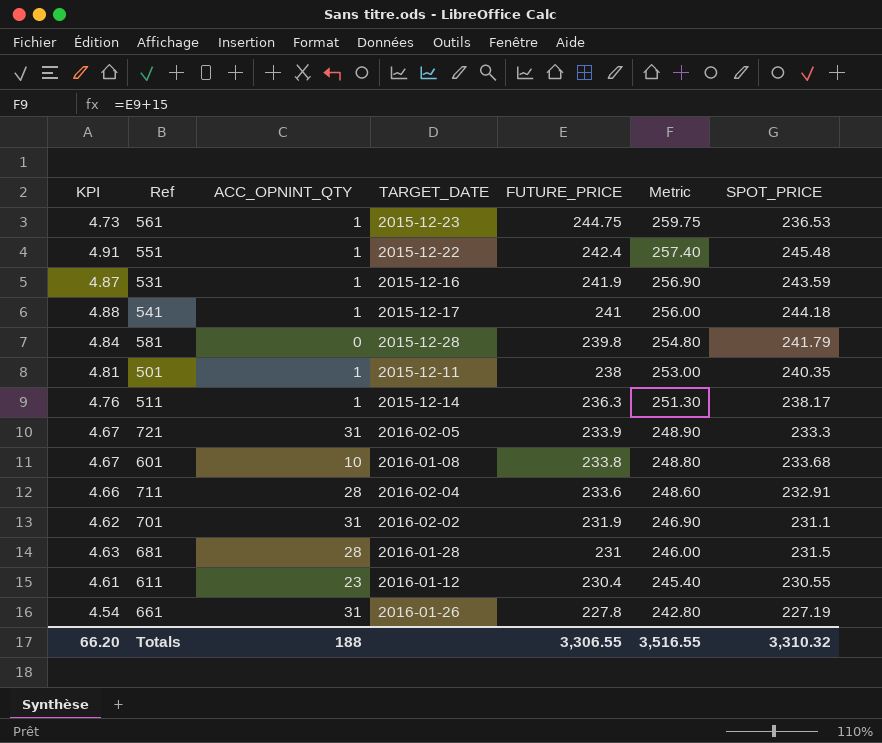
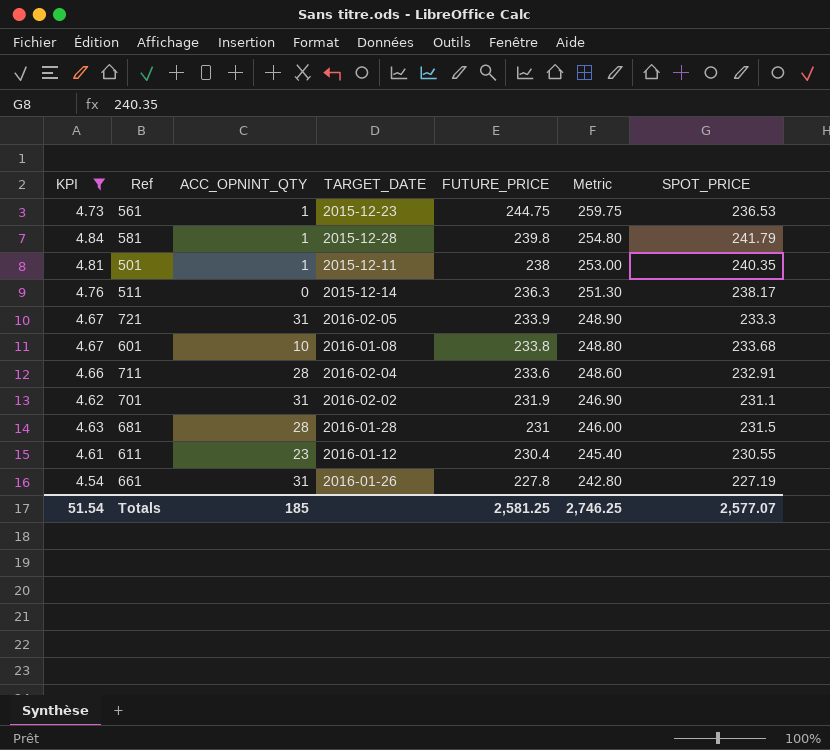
filter: none -> KPI <= 4.84
581 | ACC_OPNINT_QTY: 0 -> 1
511 | ACC_OPNINT_QTY: 1 -> 0
Totals | KPI: 66.20 -> 51.54
Totals | ACC_OPNINT_QTY: 188 -> 185
Totals | FUTURE_PRICE: 3,306.55 -> 2,581.25
Totals | Metric: 3,516.55 -> 2,746.25
Totals | SPOT_PRICE: 3,310.32 -> 2,577.07

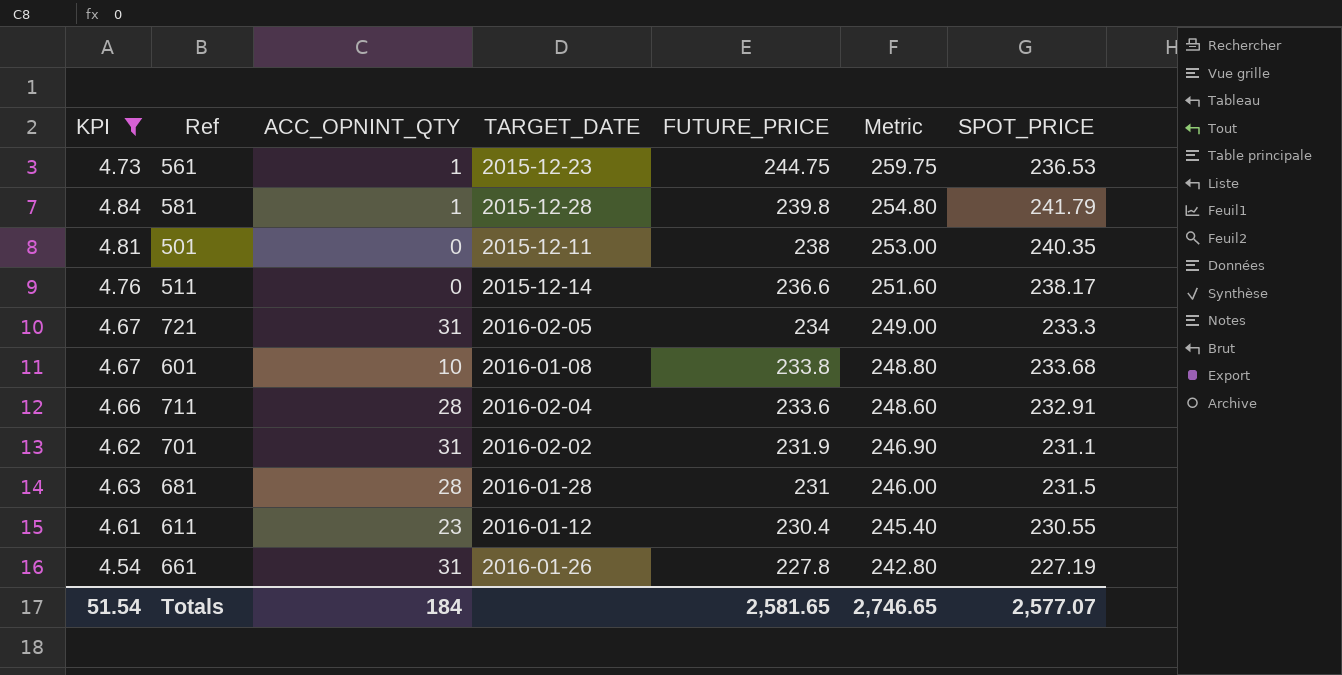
501 | ACC_OPNINT_QTY: 1 -> 0
511 | FUTURE_PRICE: 236.3 -> 236.6
511 | Metric: 251.30 -> 251.60
721 | FUTURE_PRICE: 233.9 -> 234
721 | Metric: 248.90 -> 249.00
Totals | ACC_OPNINT_QTY: 185 -> 184
Totals | FUTURE_PRICE: 2,581.25 -> 2,581.65
Totals | Metric: 2,746.25 -> 2,746.65

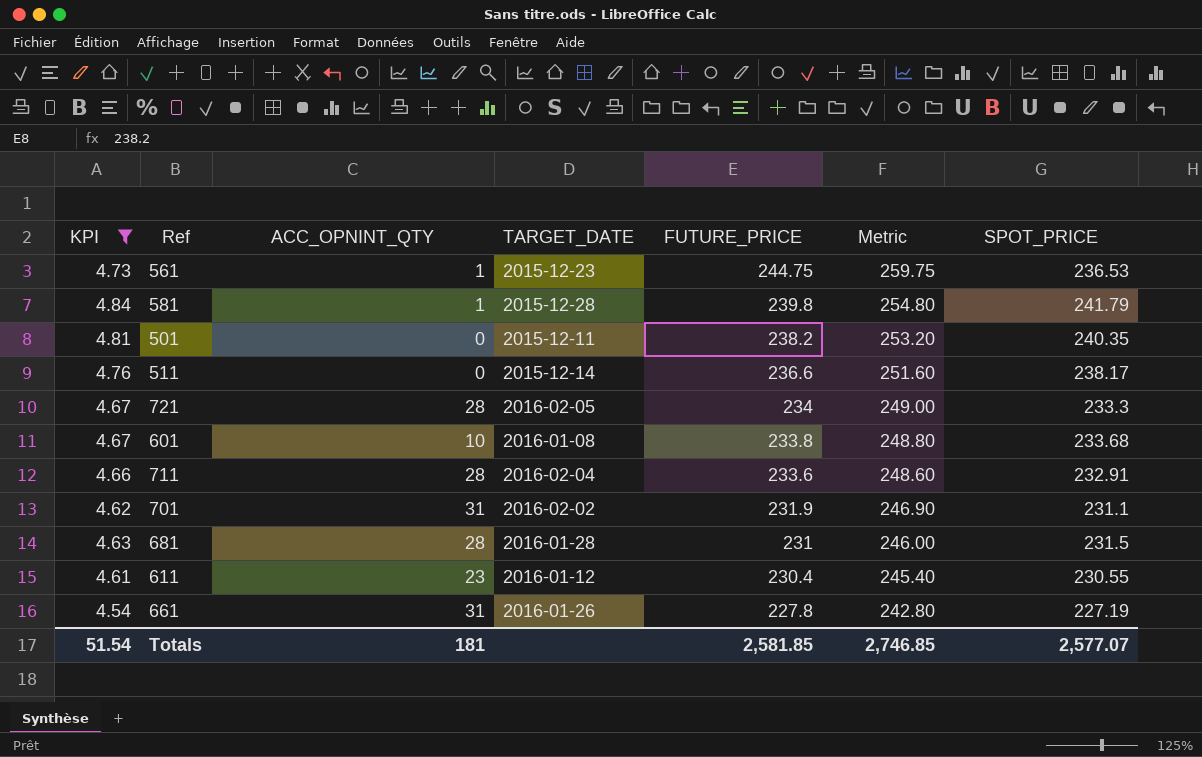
501 | FUTURE_PRICE: 238 -> 238.2
501 | Metric: 253.00 -> 253.20
721 | ACC_OPNINT_QTY: 31 -> 28
Totals | ACC_OPNINT_QTY: 184 -> 181
Totals | FUTURE_PRICE: 2,581.65 -> 2,581.85
Totals | Metric: 2,746.65 -> 2,746.85

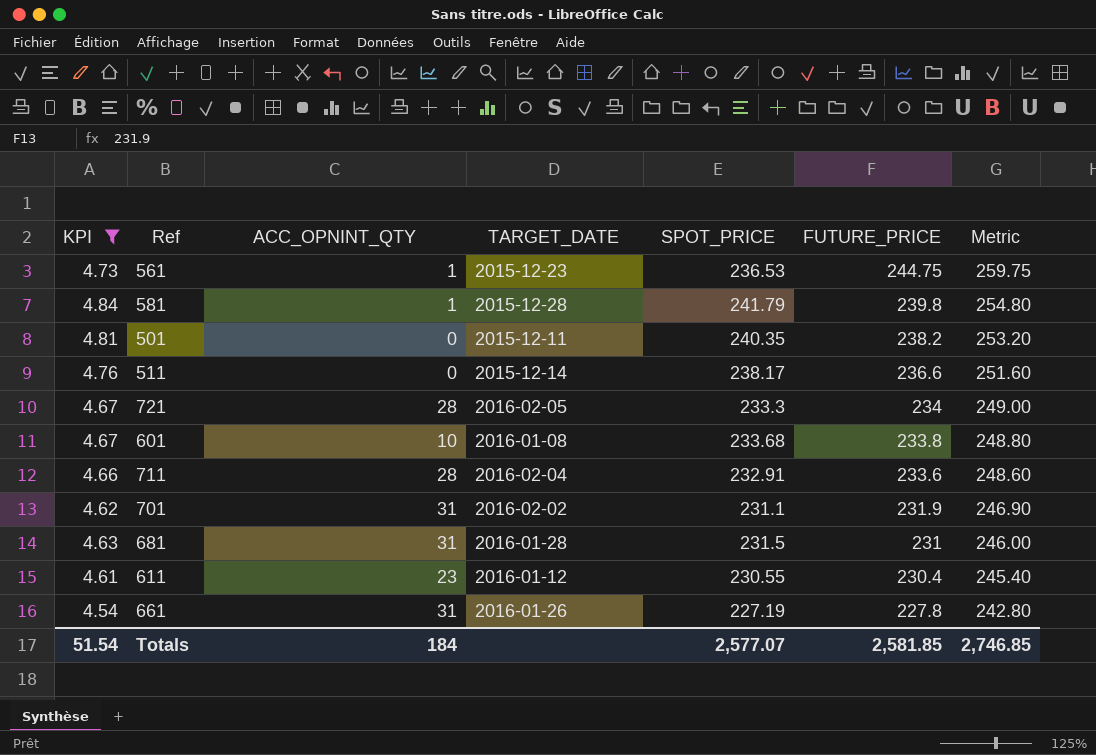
column SPOT_PRICE | position: 7 -> 5
681 | ACC_OPNINT_QTY: 28 -> 31
Totals | ACC_OPNINT_QTY: 181 -> 184

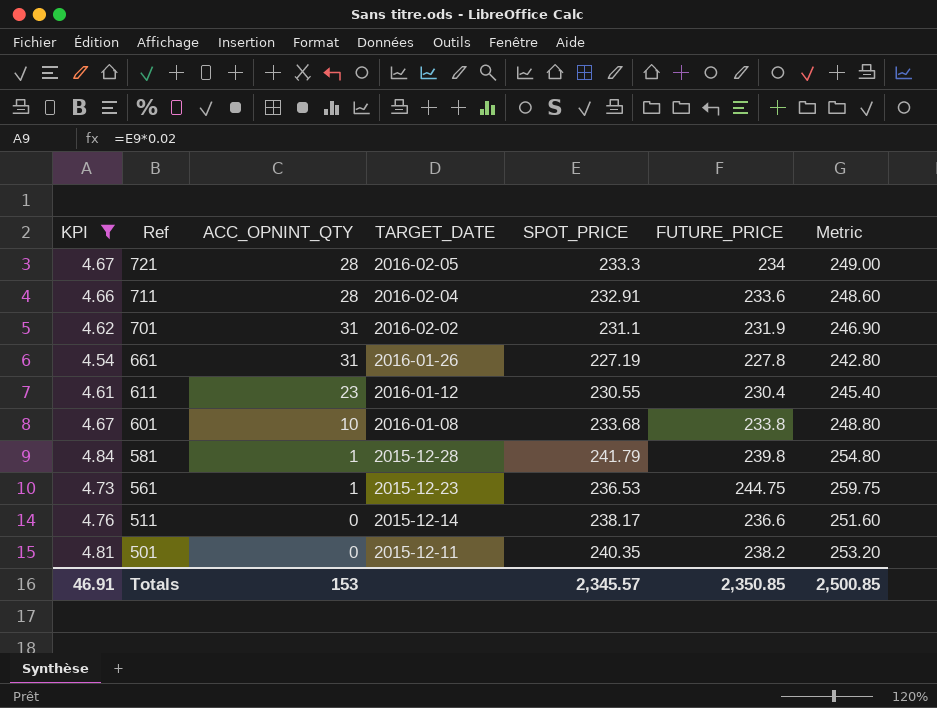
row order: FUTURE_PRICE descending -> Ref descending
row 681: 4.63 | 31 | 2016-01-28 | 231.5 | 231 | 246.00 -> none
Totals | KPI: 51.54 -> 46.91
Totals | ACC_OPNINT_QTY: 184 -> 153
Totals | SPOT_PRICE: 2,577.07 -> 2,345.57
Totals | FUTURE_PRICE: 2,581.85 -> 2,350.85
Totals | Metric: 2,746.85 -> 2,500.85

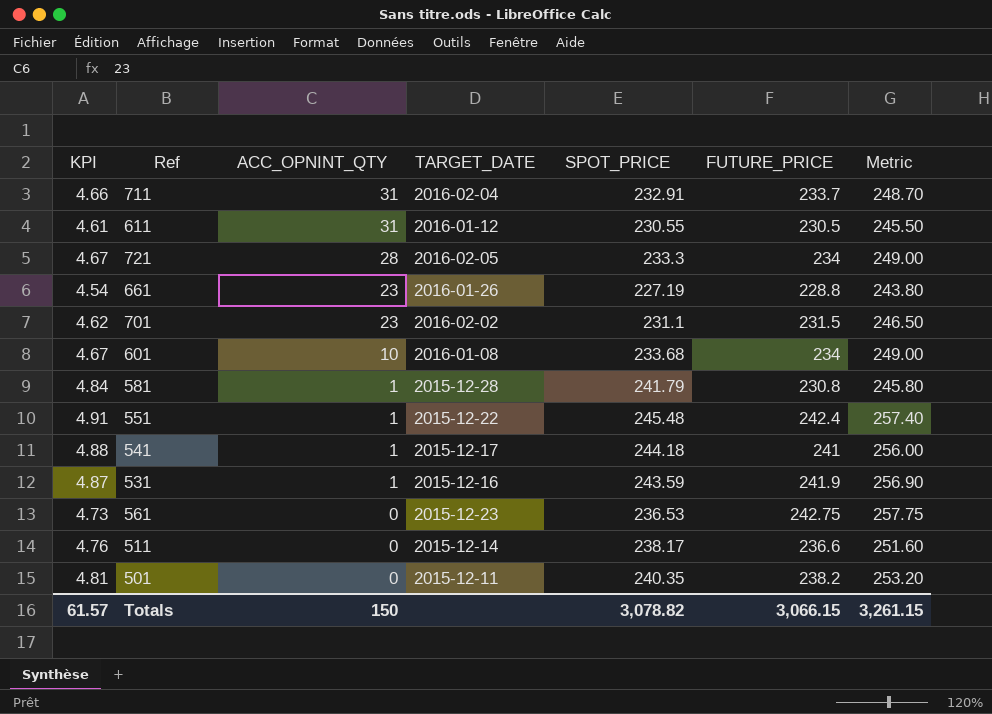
filter: KPI <= 4.84 -> none
row order: Ref descending -> ACC_OPNINT_QTY descending
711 | ACC_OPNINT_QTY: 28 -> 31
711 | FUTURE_PRICE: 233.6 -> 233.7
711 | Metric: 248.60 -> 248.70
611 | ACC_OPNINT_QTY: 23 -> 31
611 | FUTURE_PRICE: 230.4 -> 230.5
611 | Metric: 245.40 -> 245.50
661 | ACC_OPNINT_QTY: 31 -> 23
661 | FUTURE_PRICE: 227.8 -> 228.8
661 | Metric: 242.80 -> 243.80
701 | ACC_OPNINT_QTY: 31 -> 23
701 | FUTURE_PRICE: 231.9 -> 231.5
701 | Metric: 246.90 -> 246.50
601 | FUTURE_PRICE: 233.8 -> 234
601 | Metric: 248.80 -> 249.00
581 | FUTURE_PRICE: 239.8 -> 230.8
581 | Metric: 254.80 -> 245.80
561 | ACC_OPNINT_QTY: 1 -> 0
561 | FUTURE_PRICE: 244.75 -> 242.75
561 | Metric: 259.75 -> 257.75
Totals | KPI: 46.91 -> 61.57
Totals | ACC_OPNINT_QTY: 153 -> 150
Totals | SPOT_PRICE: 2,345.57 -> 3,078.82
Totals | FUTURE_PRICE: 2,350.85 -> 3,066.15
Totals | Metric: 2,500.85 -> 3,261.15

